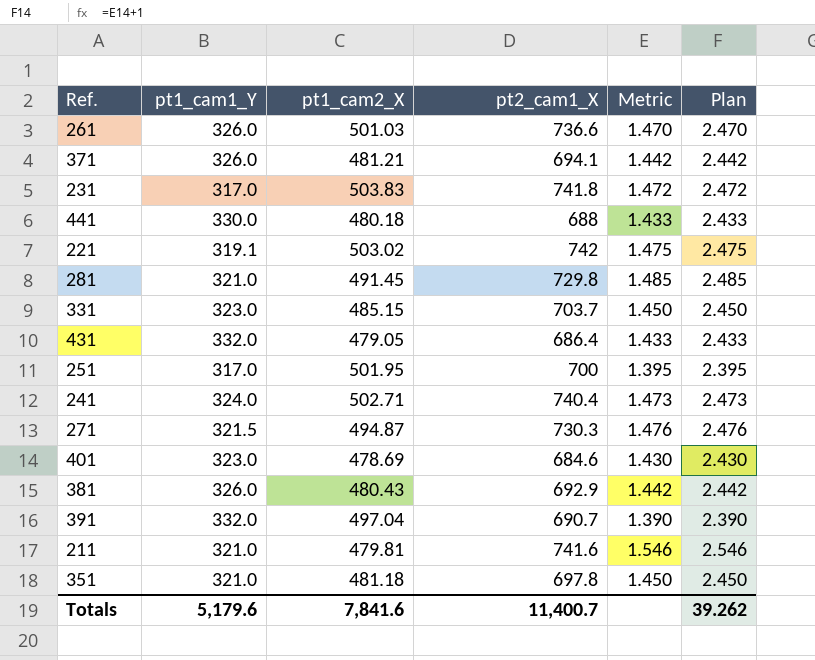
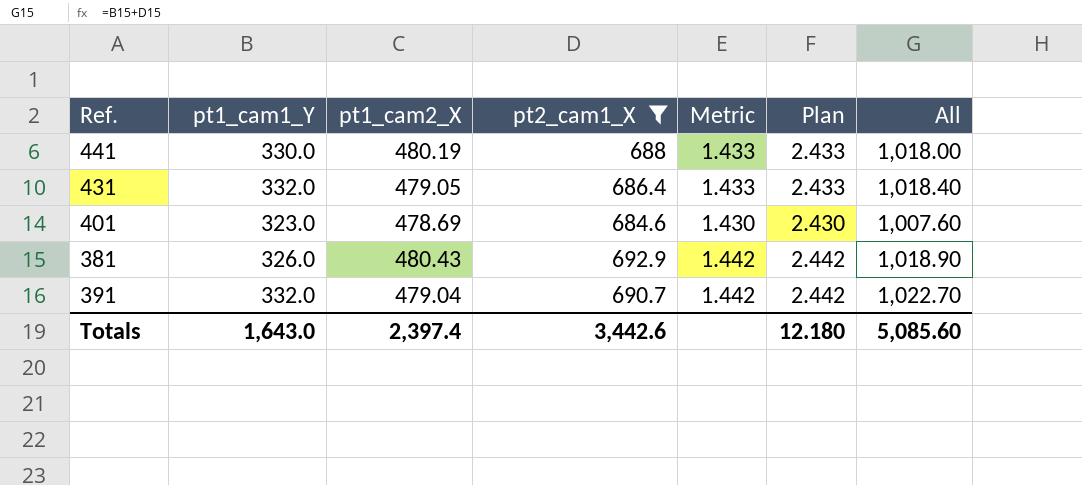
filter: none -> pt2_cam1_X <= 692.9
column All | formula: none -> [pt1_cam1_Y] + [pt2_cam1_X]
441 | pt1_cam2_X: 480.18 -> 480.19
391 | pt1_cam2_X: 497.04 -> 479.04
391 | Metric: 1.390 -> 1.442
391 | Plan: 2.390 -> 2.442
Totals | pt1_cam1_Y: 5,179.6 -> 1,643.0
Totals | pt1_cam2_X: 7,841.6 -> 2,397.4
Totals | pt2_cam1_X: 11,400.7 -> 3,442.6
Totals | Plan: 39.262 -> 12.180

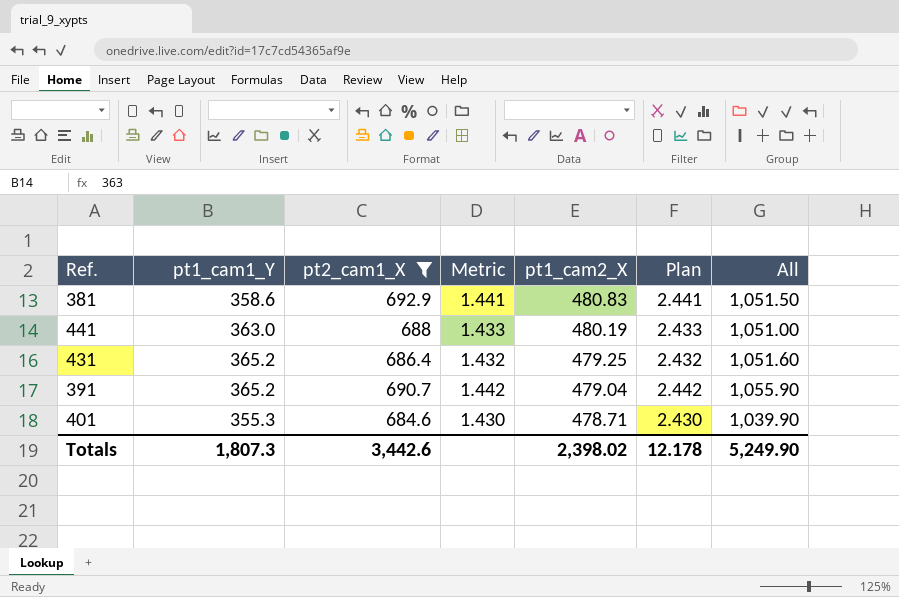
row order: none -> pt1_cam2_X descending
column pt1_cam2_X | position: 3 -> 5
381 | pt1_cam1_Y: 326.0 -> 358.6
381 | Metric: 1.442 -> 1.441
381 | pt1_cam2_X: 480.43 -> 480.83
381 | Plan: 2.442 -> 2.441
381 | All: 1,018.90 -> 1,051.50
441 | pt1_cam1_Y: 330.0 -> 363.0
441 | All: 1,018.00 -> 1,051.00
431 | pt1_cam1_Y: 332.0 -> 365.2
431 | Metric: 1.433 -> 1.432
431 | pt1_cam2_X: 479.05 -> 479.25
431 | Plan: 2.433 -> 2.432
431 | All: 1,018.40 -> 1,051.60
391 | pt1_cam1_Y: 332.0 -> 365.2
391 | All: 1,022.70 -> 1,055.90
401 | pt1_cam1_Y: 323.0 -> 355.3
401 | pt1_cam2_X: 478.69 -> 478.71
401 | All: 1,007.60 -> 1,039.90
Totals | pt1_cam1_Y: 1,643.0 -> 1,807.3
Totals | pt1_cam2_X: 2,397.4 -> 2,398.02
Totals | Plan: 12.180 -> 12.178
Totals | All: 5,085.60 -> 5,249.90

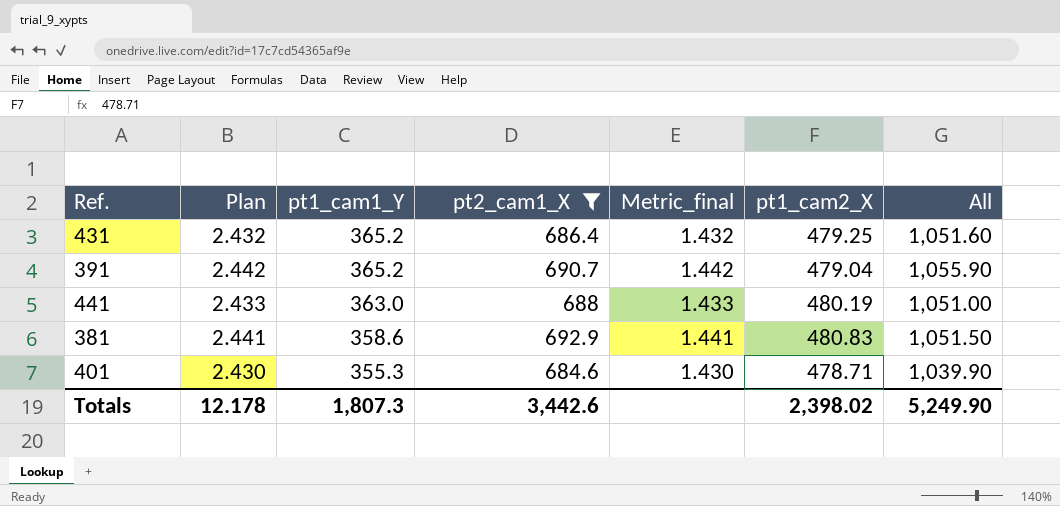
row order: pt1_cam2_X descending -> pt1_cam1_Y descending
column Plan | position: 6 -> 2
column name: Metric -> Metric_final

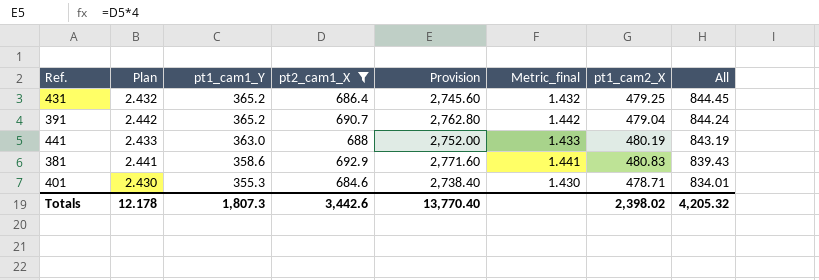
column Provision | formula: none -> [pt2_cam1_X] * 4
column All | formula: [pt1_cam1_Y] + [pt2_cam1_X] -> [pt1_cam1_Y] + [pt1_cam2_X]
Totals | All: 5,249.90 -> 4,205.32

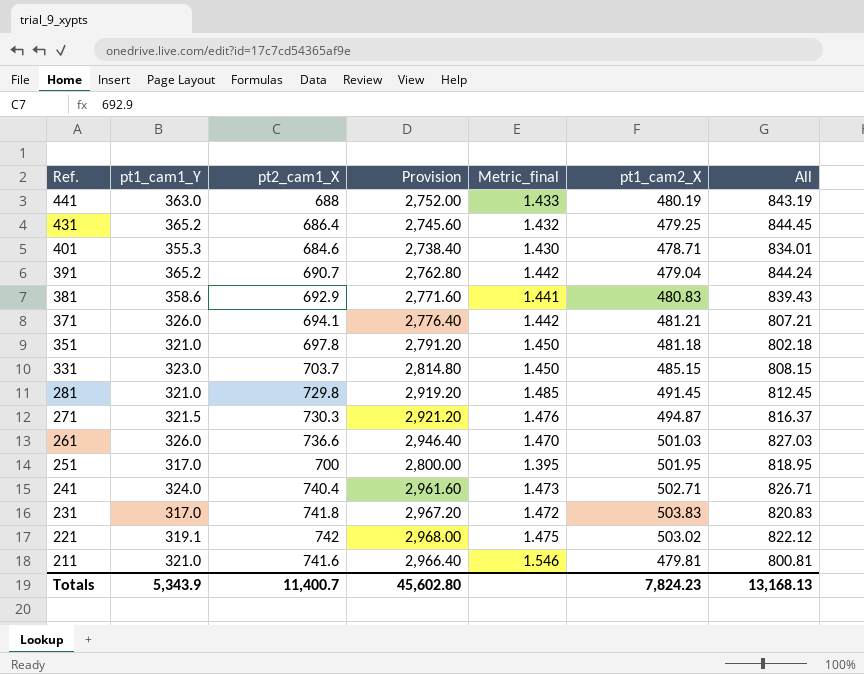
filter: pt2_cam1_X <= 692.9 -> none
row order: pt1_cam1_Y descending -> Ref. descending
column Plan | formula: [Metric_final] + 1 -> none
Totals | pt1_cam1_Y: 1,807.3 -> 5,343.9
Totals | pt2_cam1_X: 3,442.6 -> 11,400.7
Totals | Provision: 13,770.40 -> 45,602.80
Totals | pt1_cam2_X: 2,398.02 -> 7,824.23
Totals | All: 4,205.32 -> 13,168.13

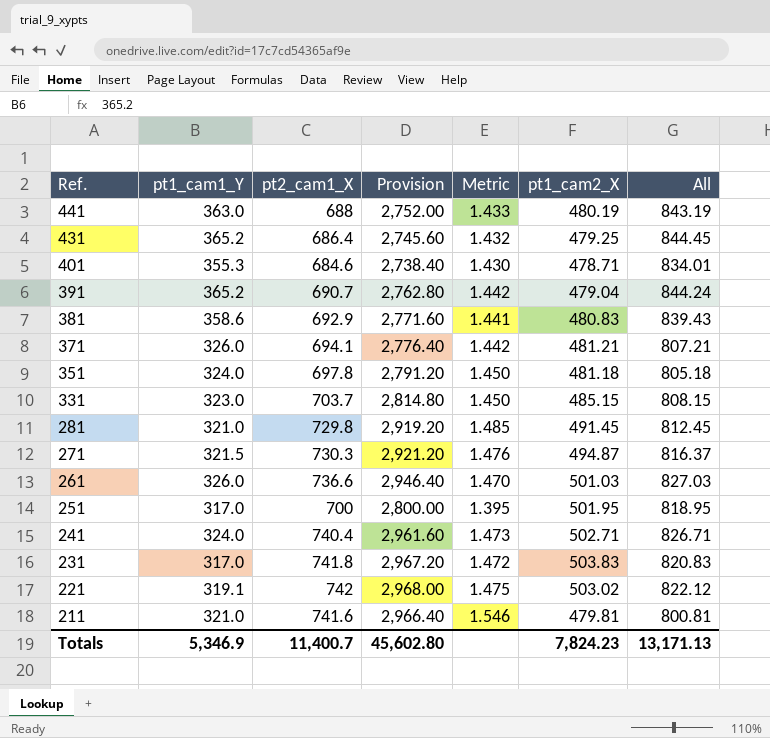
column name: Metric_final -> Metric
351 | pt1_cam1_Y: 321.0 -> 324.0
351 | All: 802.18 -> 805.18
Totals | pt1_cam1_Y: 5,343.9 -> 5,346.9
Totals | All: 13,168.13 -> 13,171.13

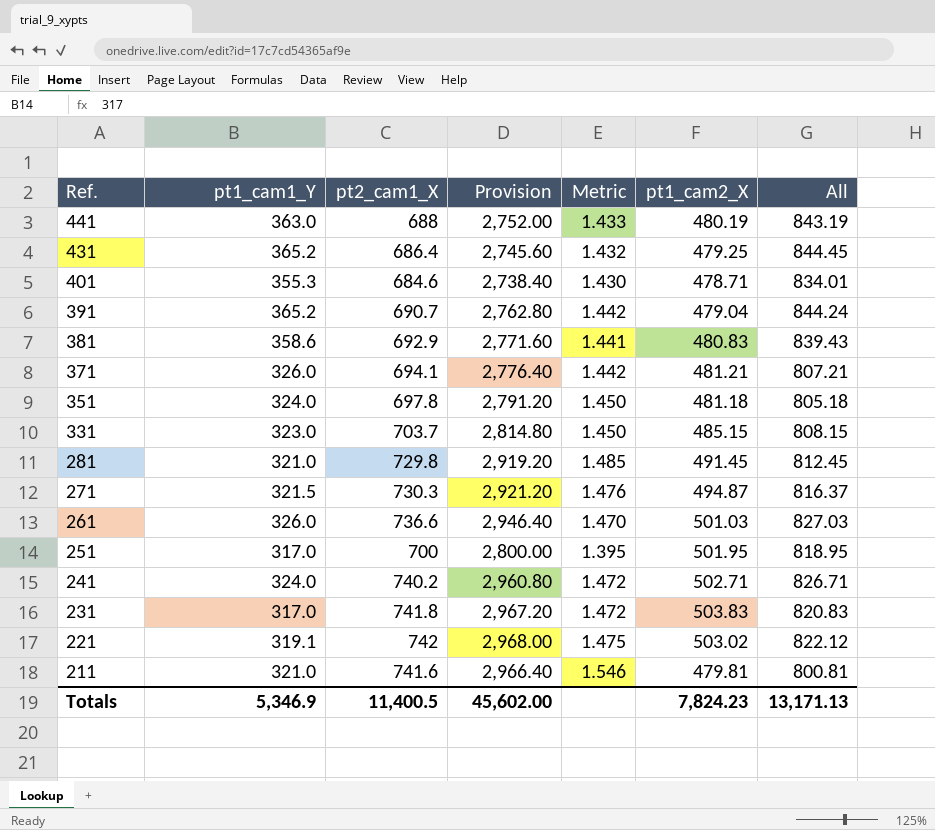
241 | pt2_cam1_X: 740.4 -> 740.2
241 | Provision: 2,961.60 -> 2,960.80
241 | Metric: 1.473 -> 1.472
Totals | pt2_cam1_X: 11,400.7 -> 11,400.5
Totals | Provision: 45,602.80 -> 45,602.00

